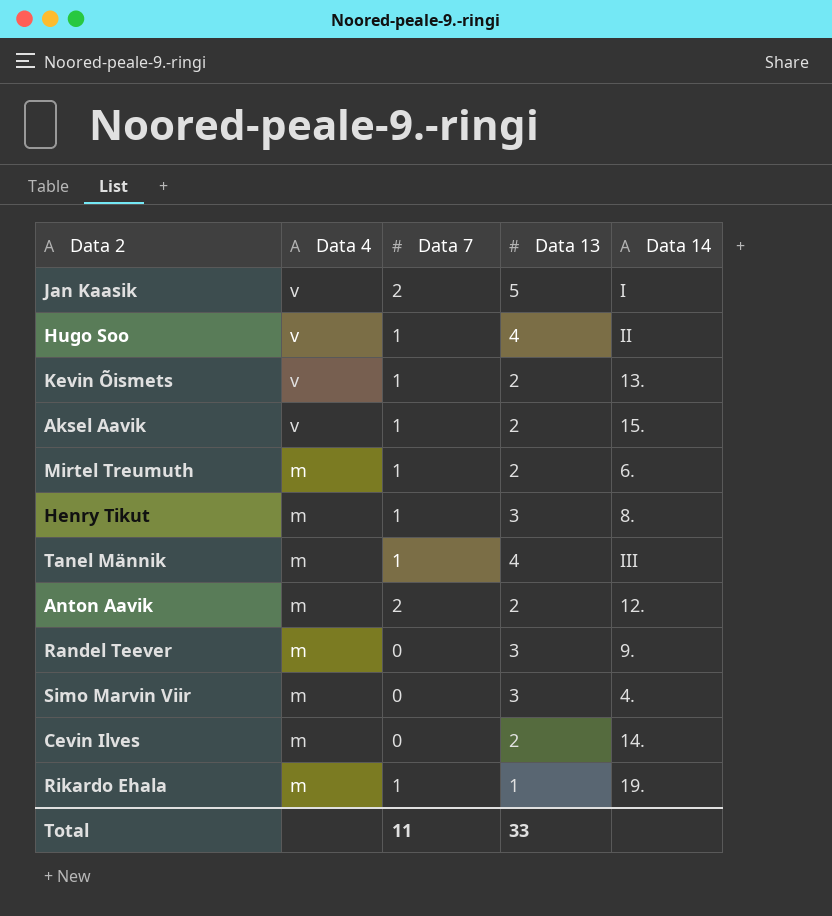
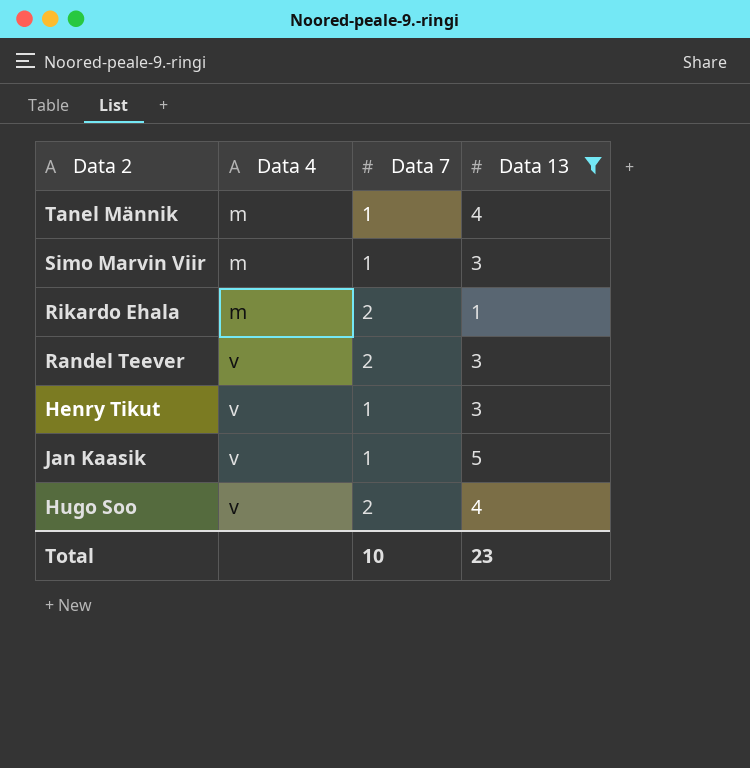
filter: none -> Data 13 != 2
row order: Data 4 descending -> Data 4 ascending
column Data 14 | position: 5 -> none
Simo Marvin Viir | Data 7: 0 -> 1
Rikardo Ehala | Data 7: 1 -> 2
Randel Teever | Data 4: m -> v
Randel Teever | Data 7: 0 -> 2
Henry Tikut | Data 4: m -> v
Jan Kaasik | Data 7: 2 -> 1
Hugo Soo | Data 7: 1 -> 2
Total | Data 7: 11 -> 10
Total | Data 13: 33 -> 23

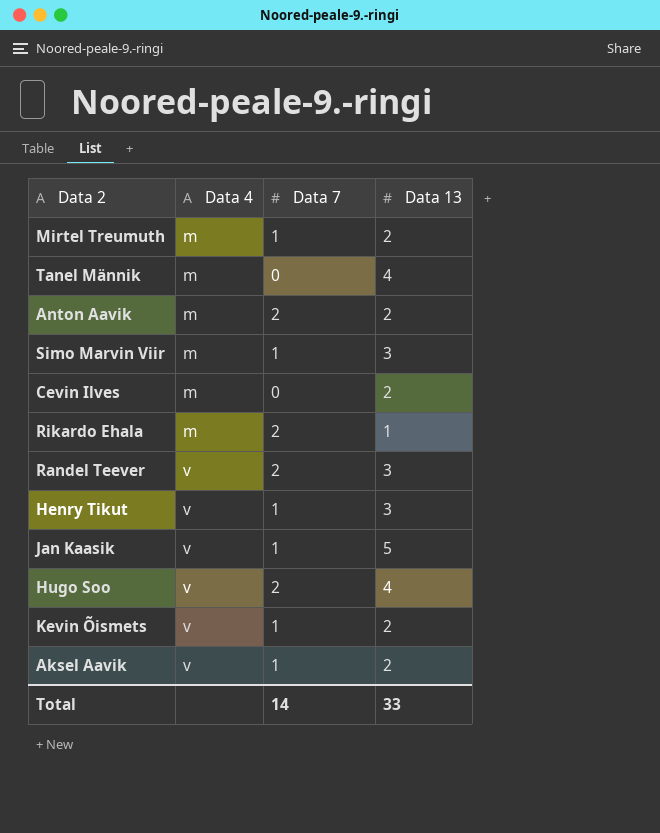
filter: Data 13 != 2 -> none
Tanel Männik | Data 7: 1 -> 0
Total | Data 7: 10 -> 14
Total | Data 13: 23 -> 33

